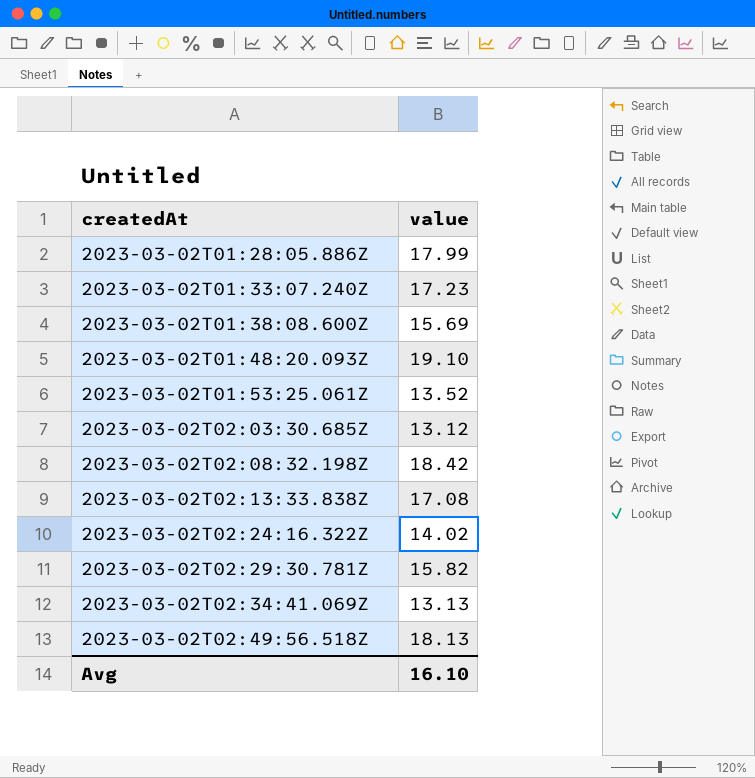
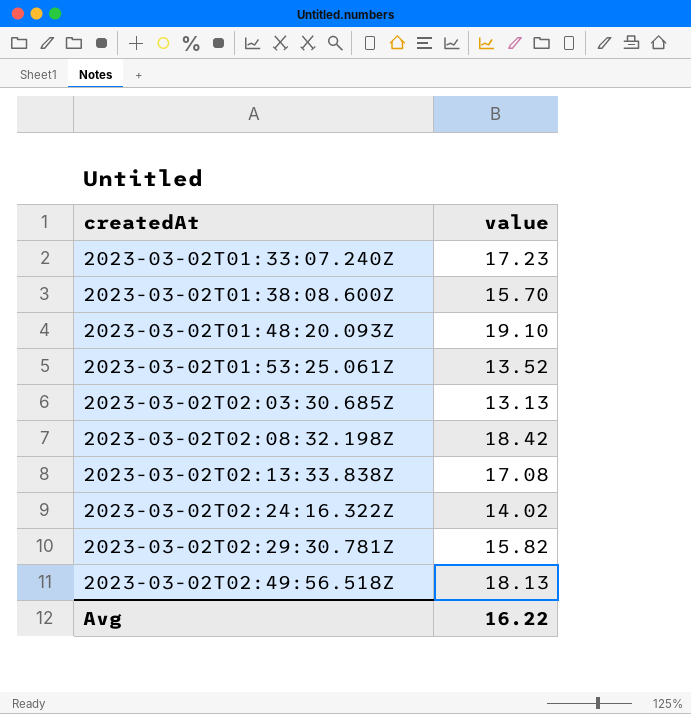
row 2023-03-02T01:28:05.886Z: 17.99 -> none
row 2023-03-02T02:34:41.069Z: 13.13 -> none
2023-03-02T01:38:08.600Z | value: 15.69 -> 15.70
2023-03-02T02:03:30.685Z | value: 13.12 -> 13.13
Avg | value: 16.10 -> 16.22

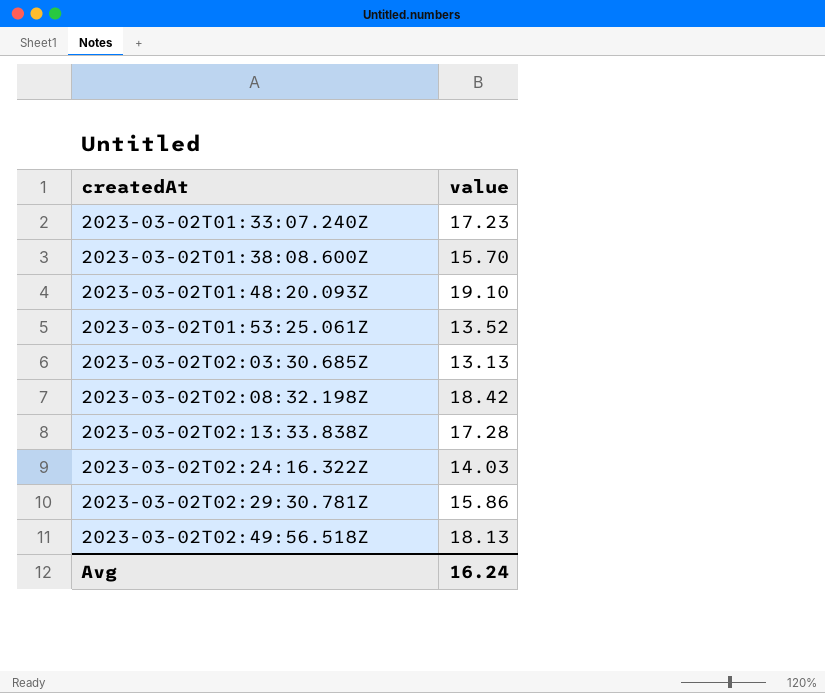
2023-03-02T02:13:33.838Z | value: 17.08 -> 17.28
2023-03-02T02:24:16.322Z | value: 14.02 -> 14.03
2023-03-02T02:29:30.781Z | value: 15.82 -> 15.86
Avg | value: 16.22 -> 16.24

